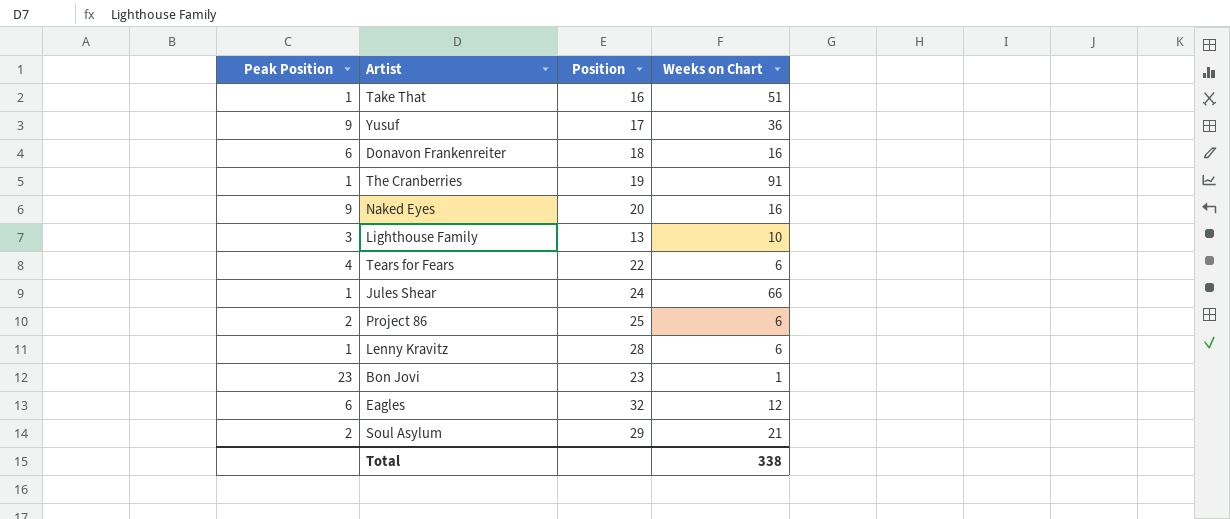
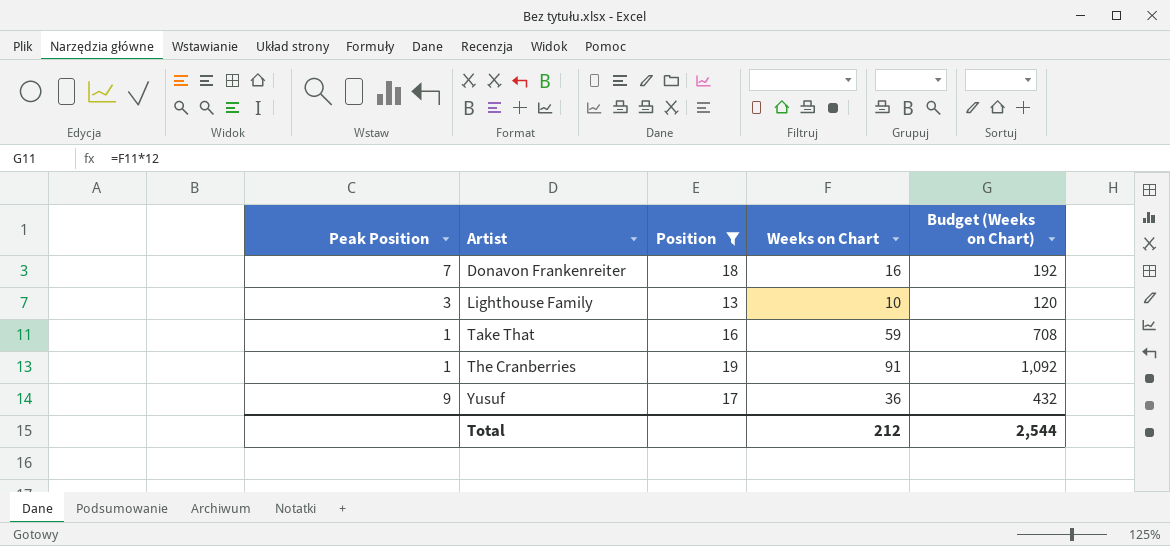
filter: none -> Position <= 19
row order: none -> Artist ascending
column Budget (Weeks on Chart) | formula: none -> [Weeks on Chart] * 12
Donavon Frankenreiter | Peak Position: 6 -> 7
Take That | Weeks on Chart: 51 -> 59
Total | Weeks on Chart: 338 -> 212

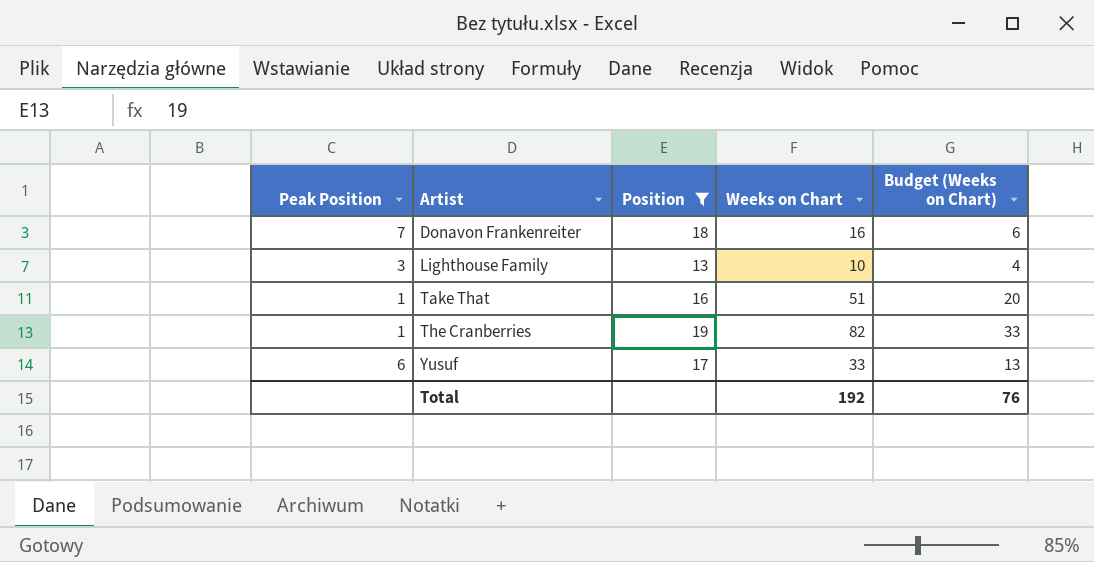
column Budget (Weeks on Chart) | formula: [Weeks on Chart] * 12 -> [Weeks on Chart] * 0.4
Take That | Weeks on Chart: 59 -> 51
The Cranberries | Weeks on Chart: 91 -> 82
Yusuf | Peak Position: 9 -> 6
Yusuf | Weeks on Chart: 36 -> 33
Total | Weeks on Chart: 212 -> 192
Total | Budget (Weeks on Chart): 2,544 -> 76

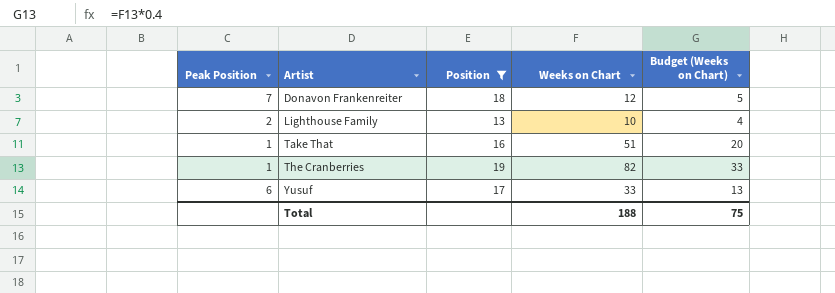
Donavon Frankenreiter | Weeks on Chart: 16 -> 12
Donavon Frankenreiter | Budget (Weeks on Chart): 6 -> 5
Lighthouse Family | Peak Position: 3 -> 2
Total | Weeks on Chart: 192 -> 188
Total | Budget (Weeks on Chart): 76 -> 75

